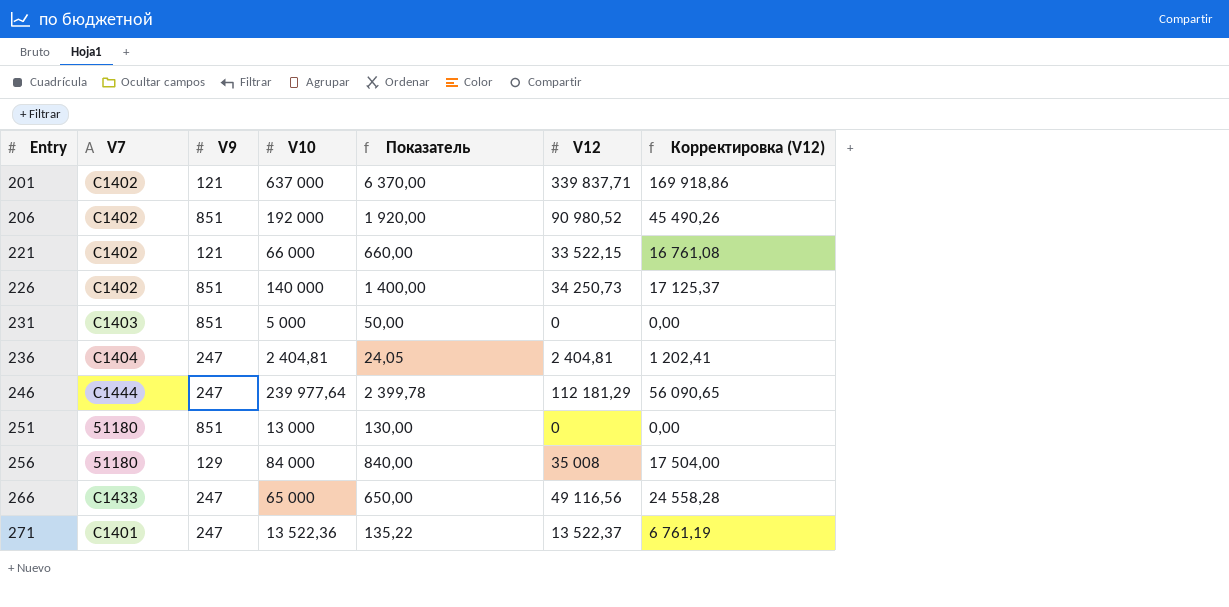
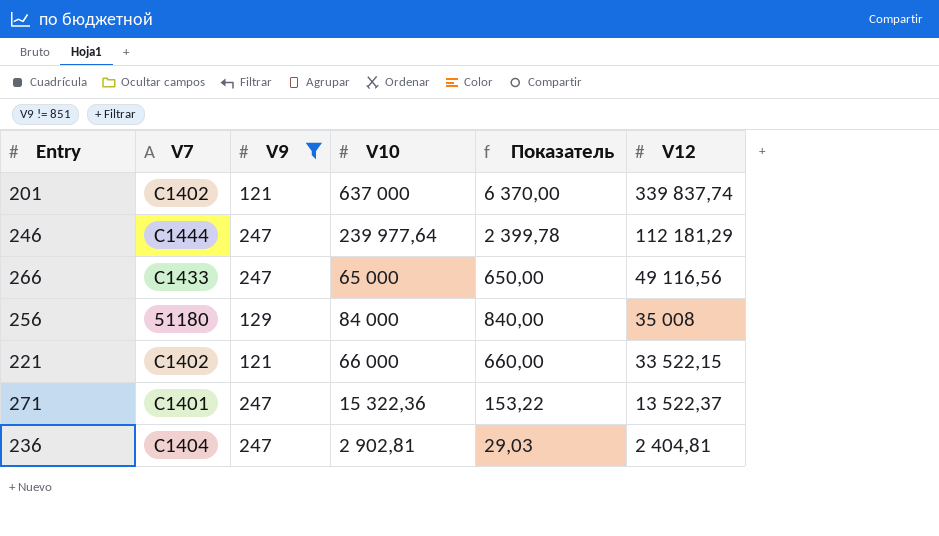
filter: none -> V9 != 851
row order: Entry ascending -> V12 descending
column Корректировка (V12) | formula: [V12] * 0,5 -> none
201 | V12: 339 837,71 -> 339 837,74
271 | V10: 13 522,36 -> 15 322,36
271 | Показатель: 135,22 -> 153,22
236 | V10: 2 404,81 -> 2 902,81
236 | Показатель: 24,05 -> 29,03

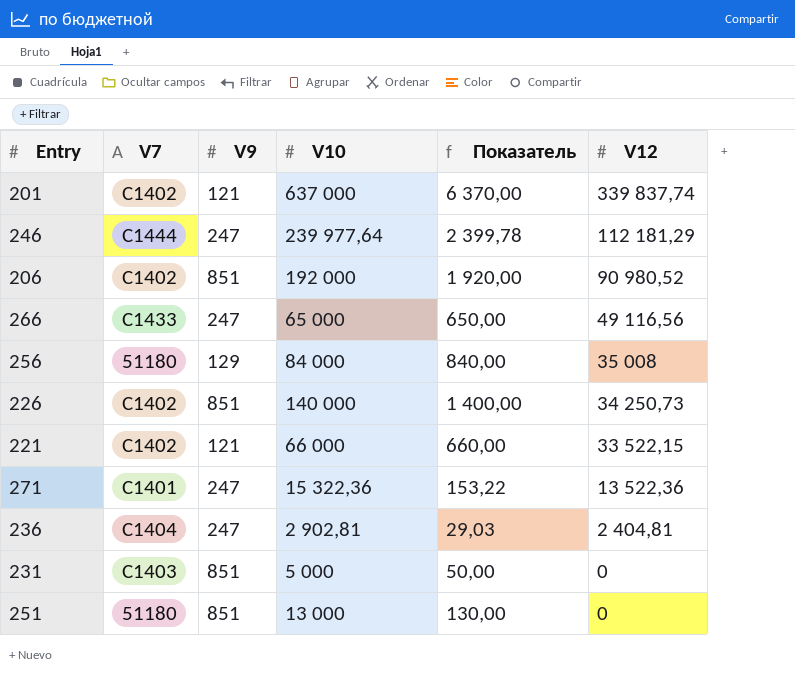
filter: V9 != 851 -> none
271 | V12: 13 522,37 -> 13 522,36

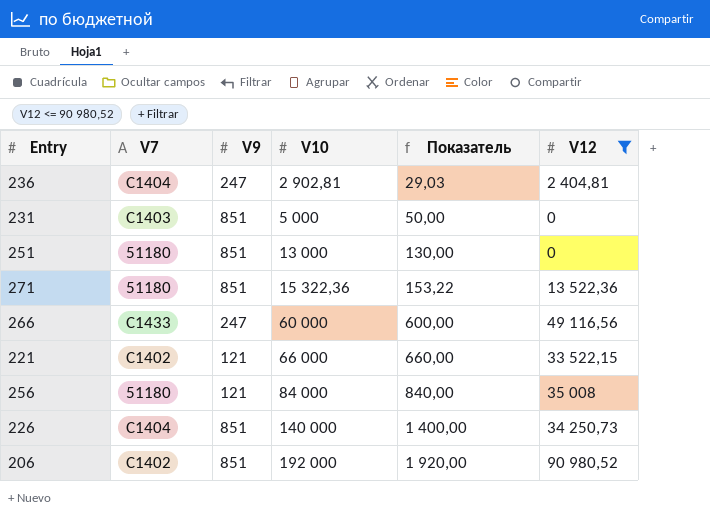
filter: none -> V12 <= 90 980,52
row order: V12 descending -> V10 ascending
271 | V7: С1401 -> 51180
271 | V9: 247 -> 851
266 | V10: 65 000 -> 60 000
266 | Показатель: 650,00 -> 600,00
256 | V9: 129 -> 121
226 | V7: С1402 -> С1404

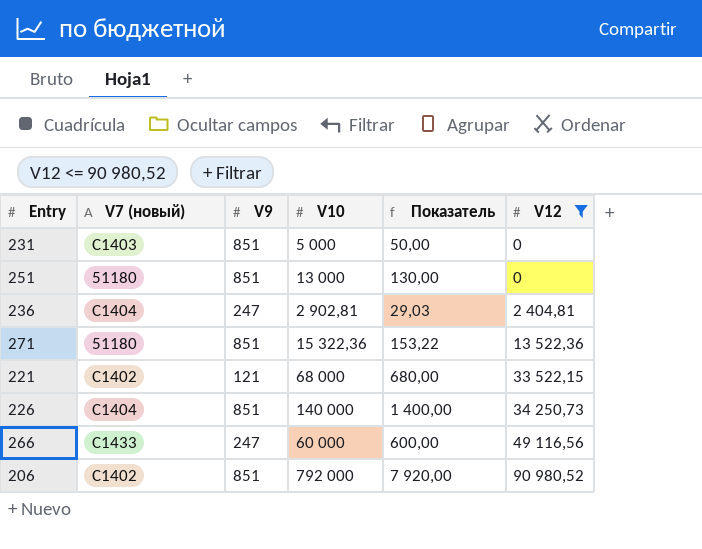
row order: V10 ascending -> V12 ascending
column name: V7 -> V7 (новый)
row 256: 51180 | 121 | 84 000 | 840,00 | 35 008 -> none
221 | V10: 66 000 -> 68 000
221 | Показатель: 660,00 -> 680,00
206 | V10: 192 000 -> 792 000
206 | Показатель: 1 920,00 -> 7 920,00

